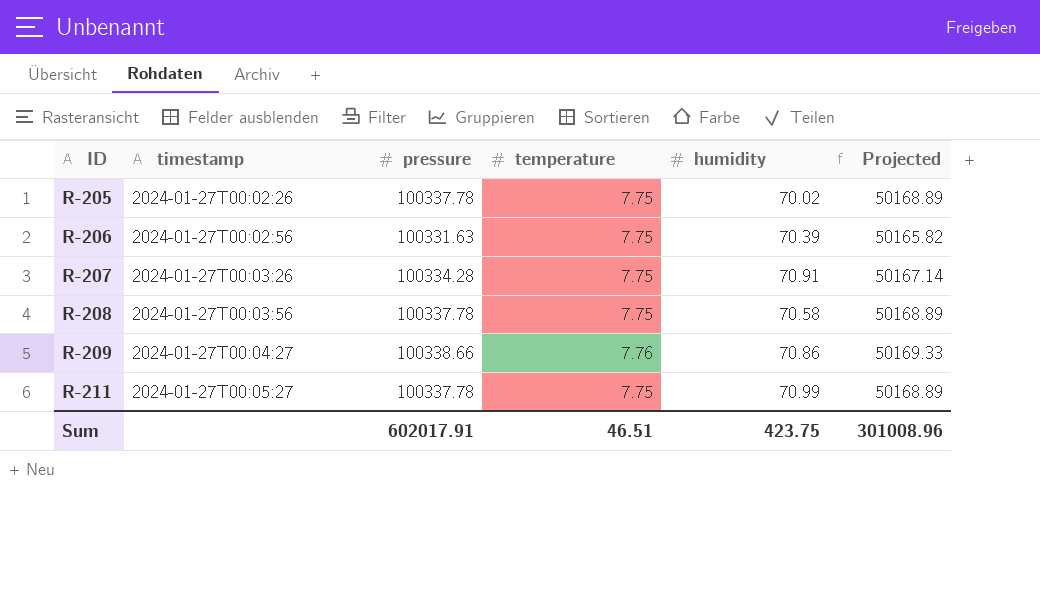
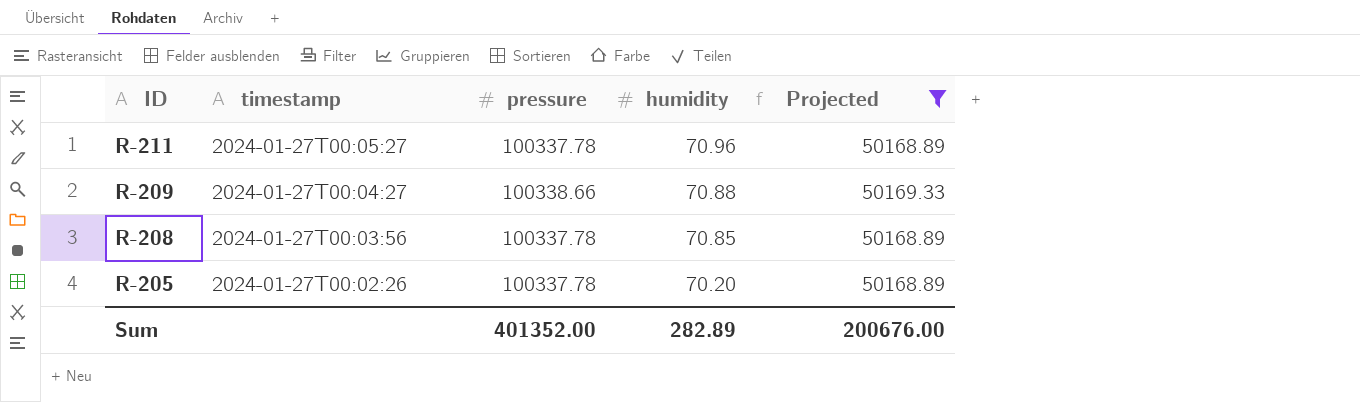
filter: none -> Projected >= 50168.89
row order: ID ascending -> ID descending
column temperature | position: 4 -> none
R-211 | humidity: 70.99 -> 70.96
R-209 | humidity: 70.86 -> 70.88
R-208 | humidity: 70.58 -> 70.85
R-205 | humidity: 70.02 -> 70.20
Sum | pressure: 602017.91 -> 401352.00
Sum | humidity: 423.75 -> 282.89
Sum | Projected: 301008.96 -> 200676.00

